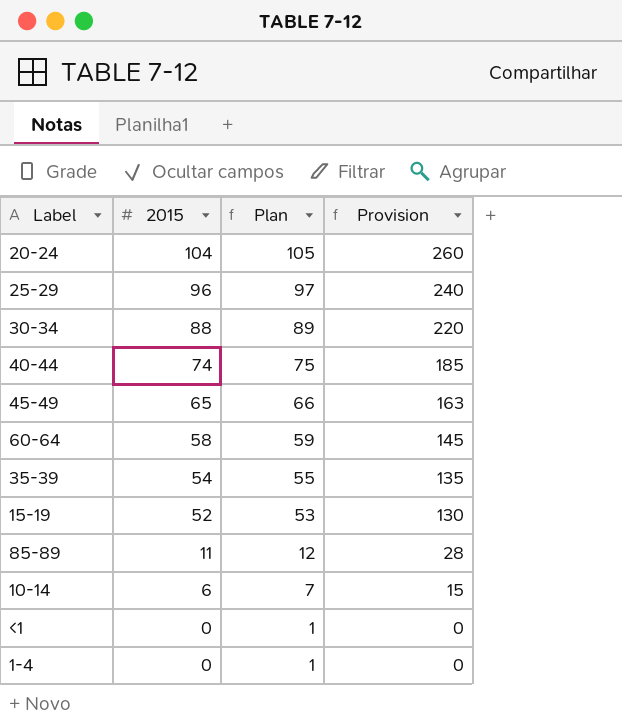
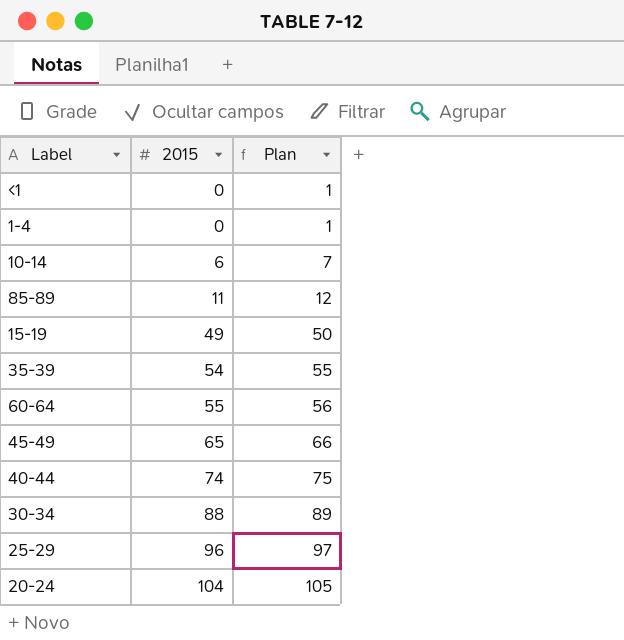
row order: 2015 descending -> 2015 ascending
column Provision | formula: [2015] * 2.5 -> none
15-19 | 2015: 52 -> 49
15-19 | Plan: 53 -> 50
60-64 | 2015: 58 -> 55
60-64 | Plan: 59 -> 56

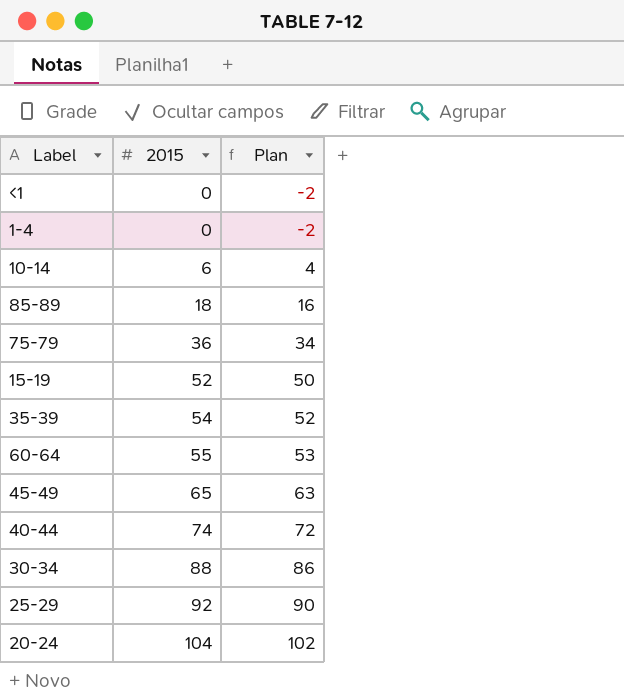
column Plan | formula: [2015] + 1 -> [2015] - 2
85-89 | 2015: 11 -> 18
row 75-79: none -> 36 | 34
15-19 | 2015: 49 -> 52
25-29 | 2015: 96 -> 92

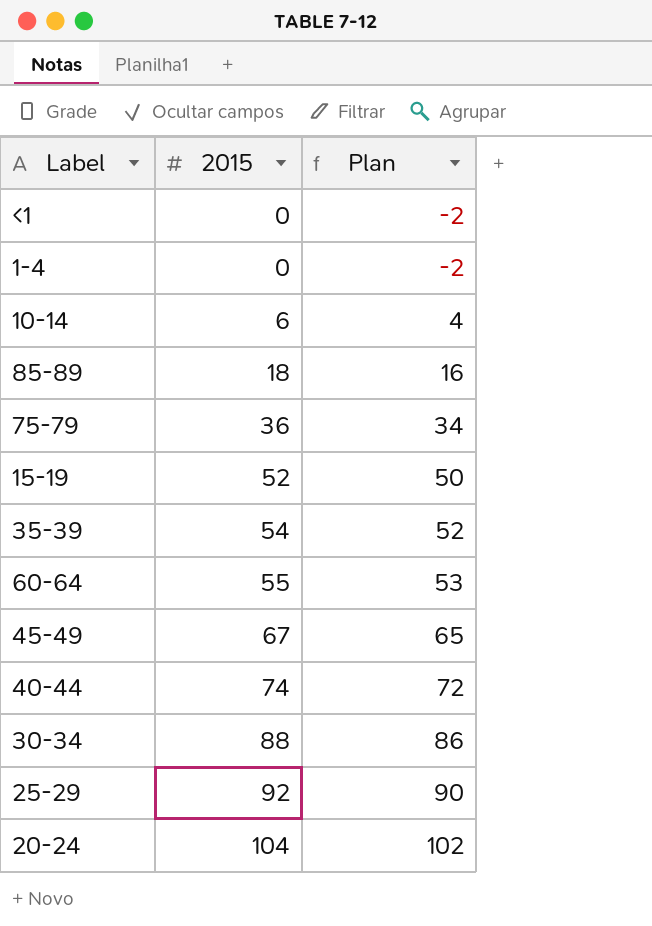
45-49 | 2015: 65 -> 67
45-49 | Plan: 63 -> 65

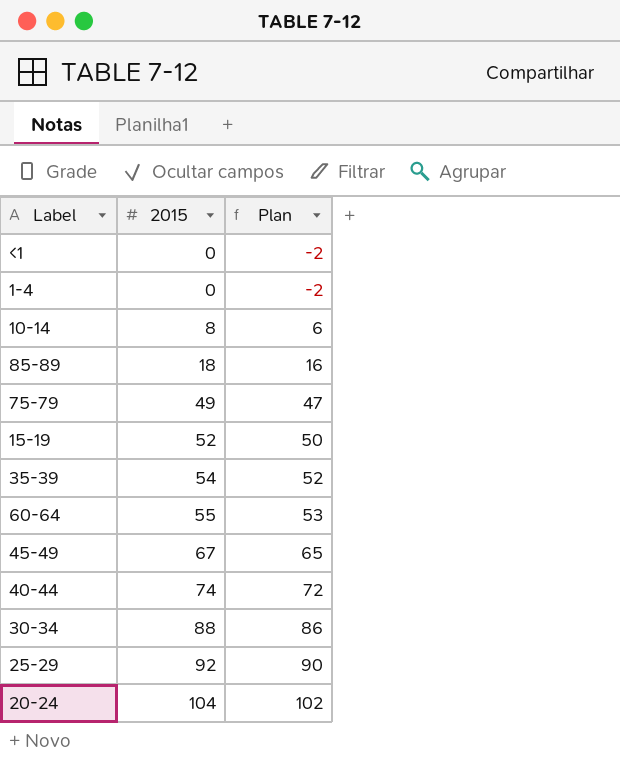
10-14 | 2015: 6 -> 8
10-14 | Plan: 4 -> 6
75-79 | 2015: 36 -> 49
75-79 | Plan: 34 -> 47

